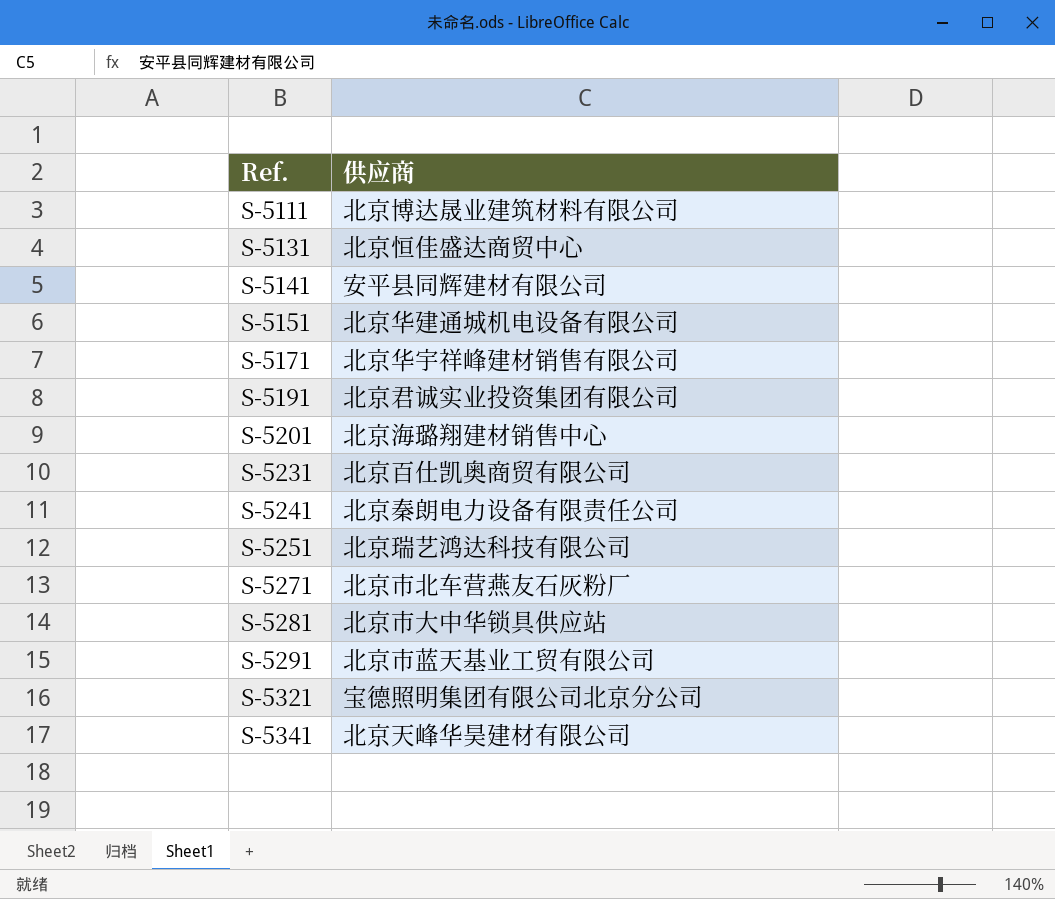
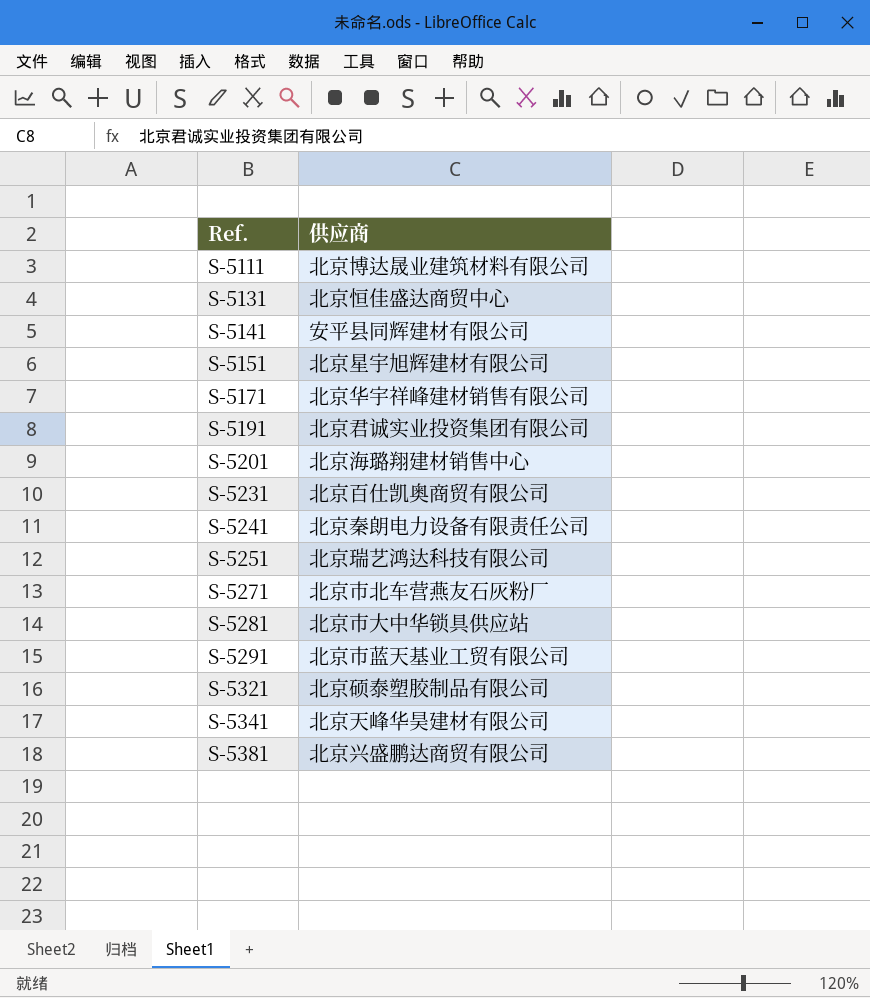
S-5151 | 供应商: 北京华建通城机电设备有限公司 -> 北京星宇旭辉建材有限公司
S-5321 | 供应商: 宝德照明集团有限公司北京分公司 -> 北京硕泰塑胶制品有限公司
row S-5381: none -> 北京兴盛鹏达商贸有限公司

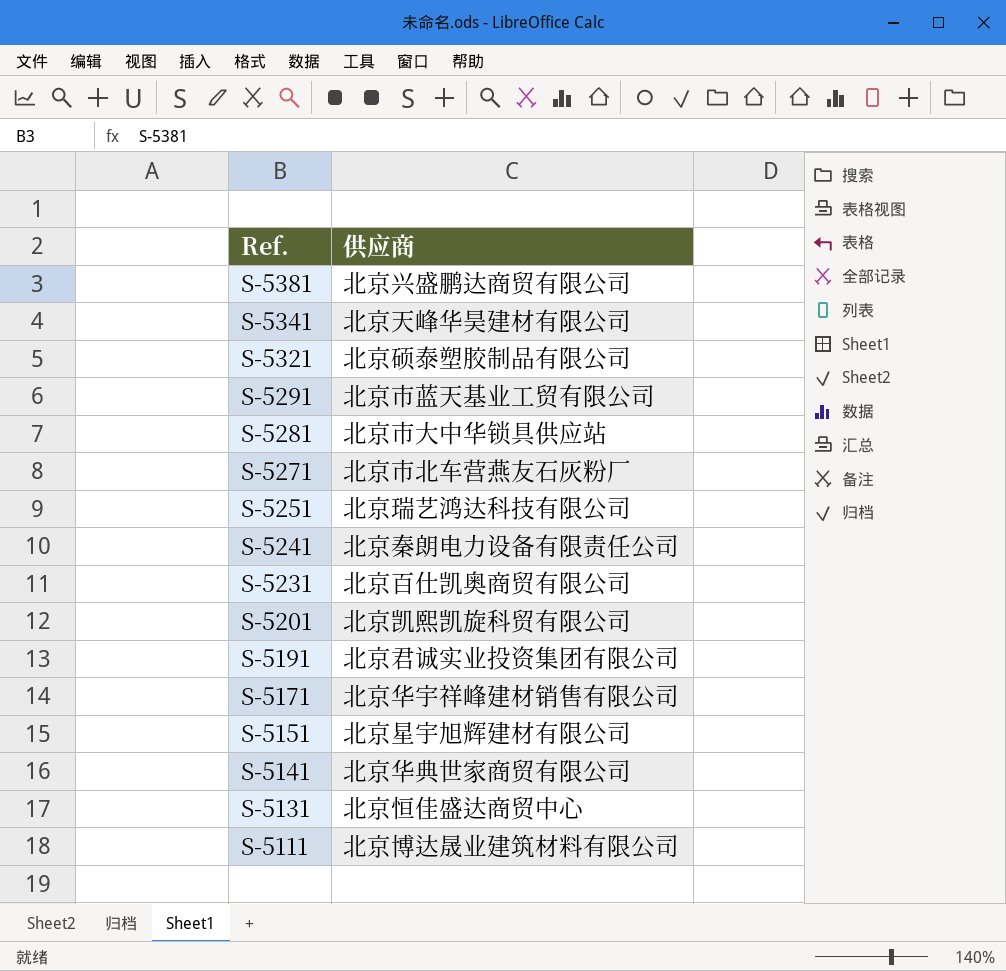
row order: Ref. ascending -> Ref. descending
S-5201 | 供应商: 北京海璐翔建材销售中心 -> 北京凯熙凯旋科贸有限公司
S-5141 | 供应商: 安平县同辉建材有限公司 -> 北京华典世家商贸有限公司

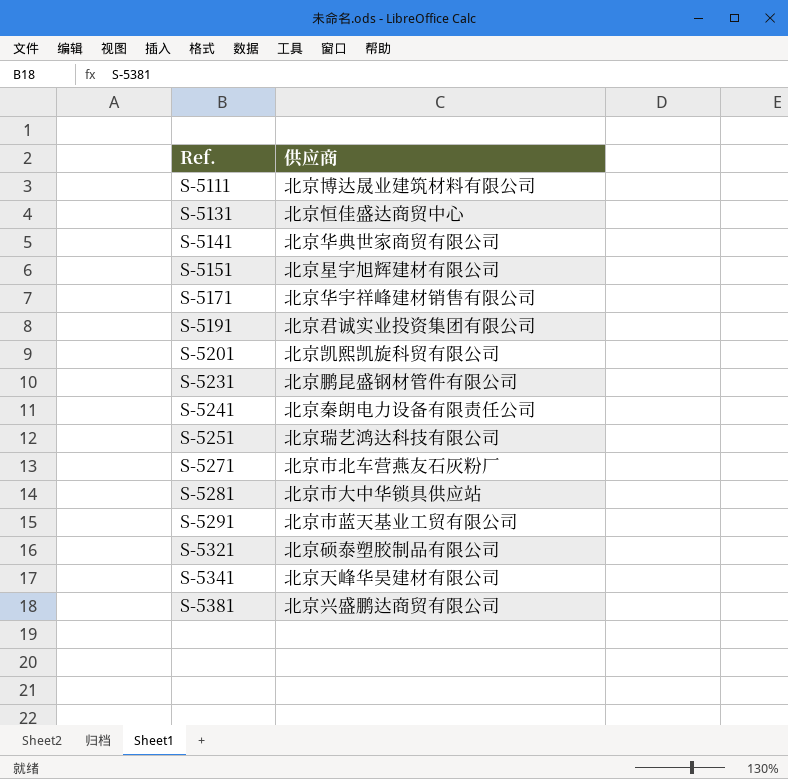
row order: Ref. descending -> Ref. ascending
S-5231 | 供应商: 北京百仕凯奥商贸有限公司 -> 北京鹏昆盛钢材管件有限公司

